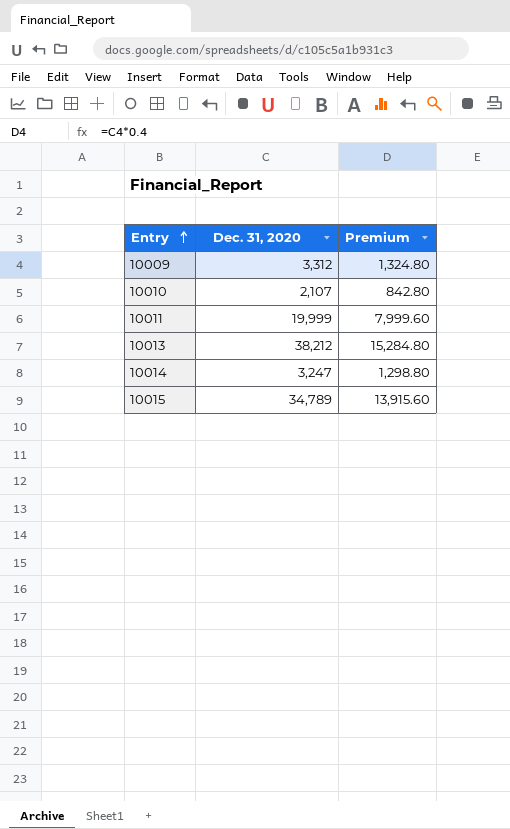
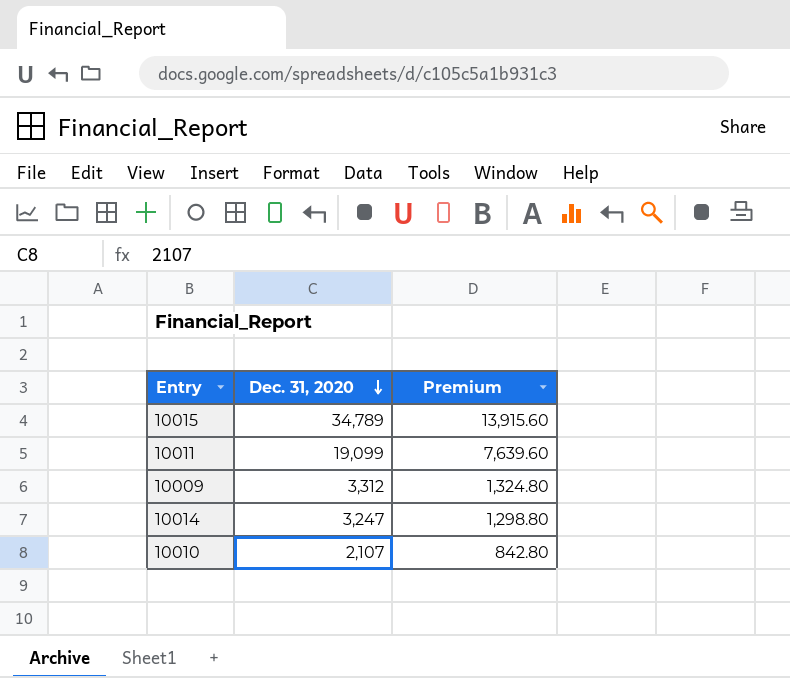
row order: Entry ascending -> Dec. 31, 2020 descending
row 10013: 38,212 | 15,284.80 -> none
10011 | Dec. 31, 2020: 19,999 -> 19,099
10011 | Premium: 7,999.60 -> 7,639.60

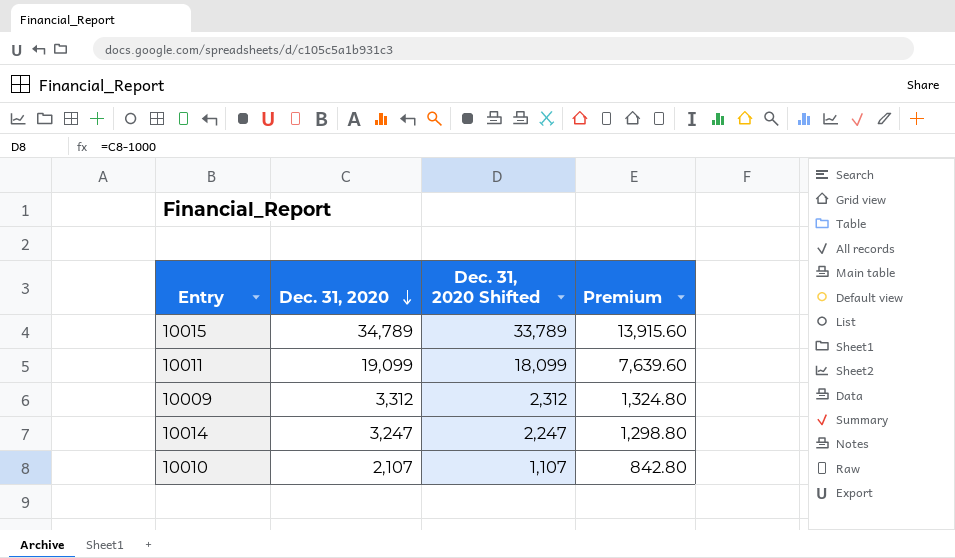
column Dec. 31, 2020 Shifted | formula: none -> [Dec. 31, 2020] - 1000

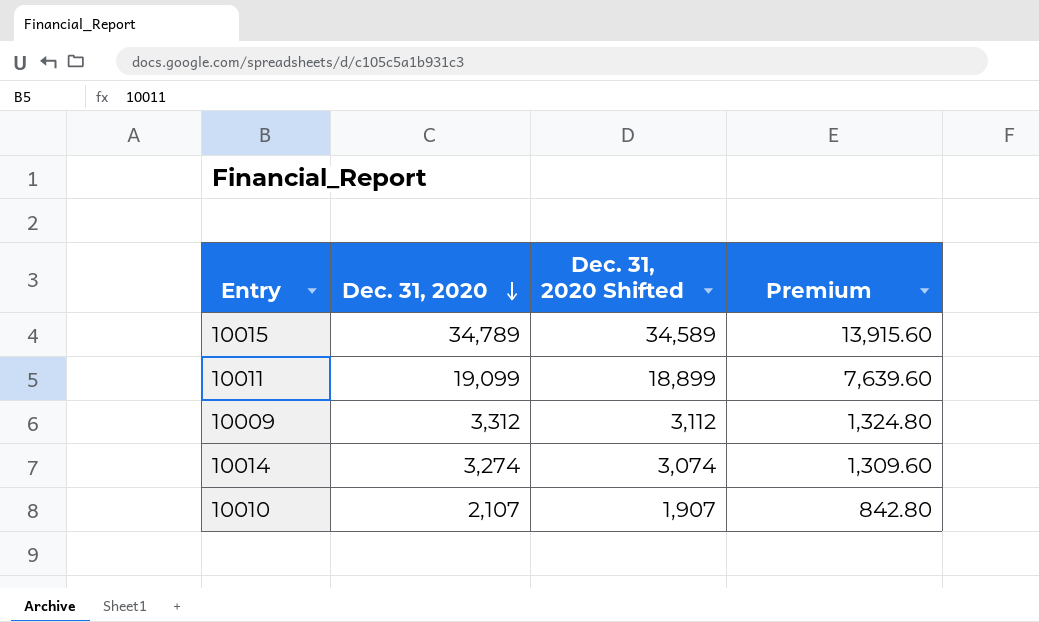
column Dec. 31, 2020 Shifted | formula: [Dec. 31, 2020] - 1000 -> [Dec. 31, 2020] - 200
10014 | Dec. 31, 2020: 3,247 -> 3,274
10014 | Premium: 1,298.80 -> 1,309.60

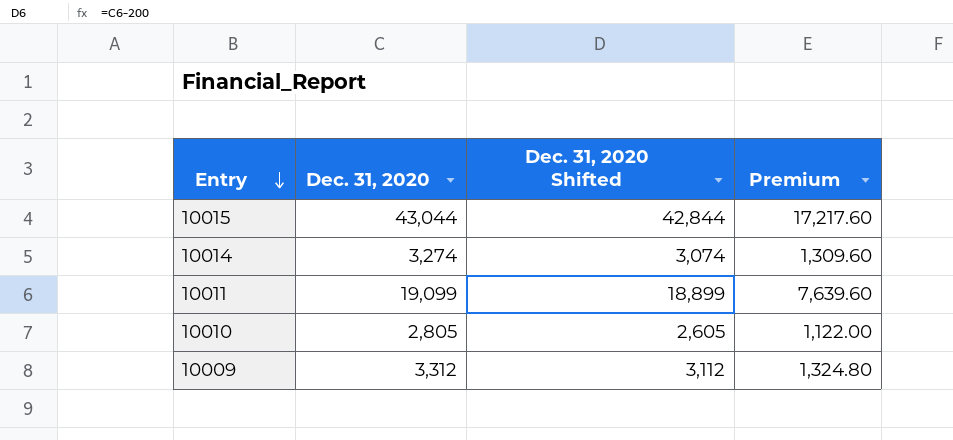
row order: Dec. 31, 2020 descending -> Entry descending
10015 | Dec. 31, 2020: 34,789 -> 43,044
10015 | Dec. 31, 2020 Shifted: 34,589 -> 42,844
10015 | Premium: 13,915.60 -> 17,217.60
10010 | Dec. 31, 2020: 2,107 -> 2,805
10010 | Dec. 31, 2020 Shifted: 1,907 -> 2,605
10010 | Premium: 842.80 -> 1,122.00

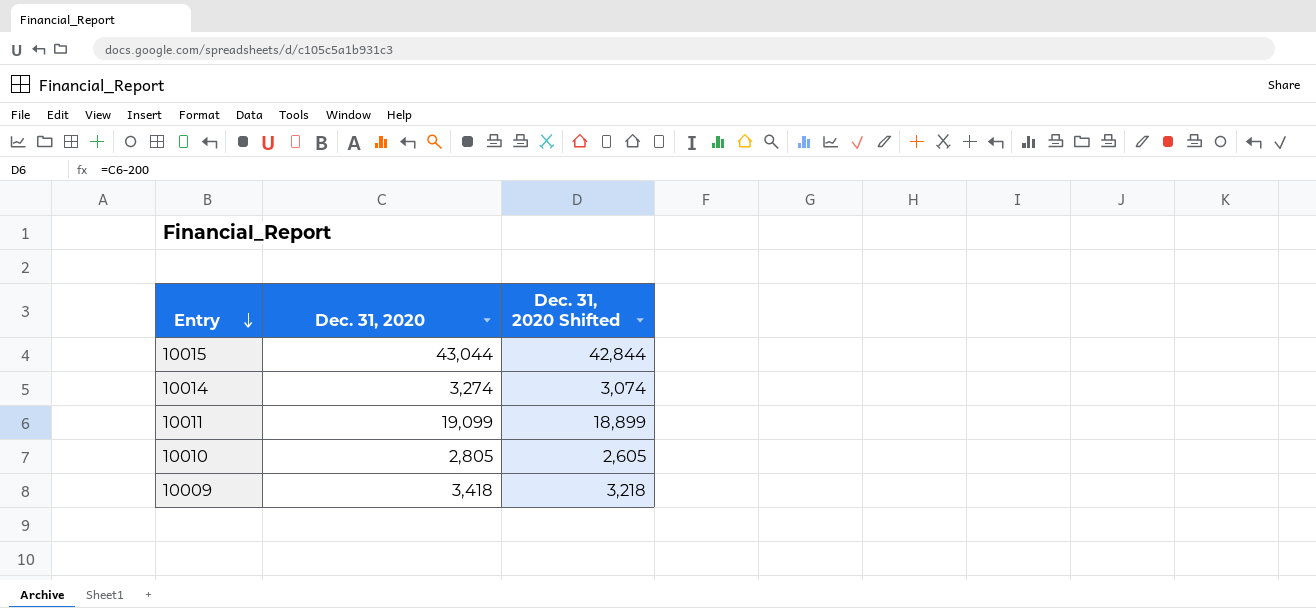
column Premium | formula: [Dec. 31, 2020] * 0.4 -> none
10009 | Dec. 31, 2020: 3,312 -> 3,418
10009 | Dec. 31, 2020 Shifted: 3,112 -> 3,218

